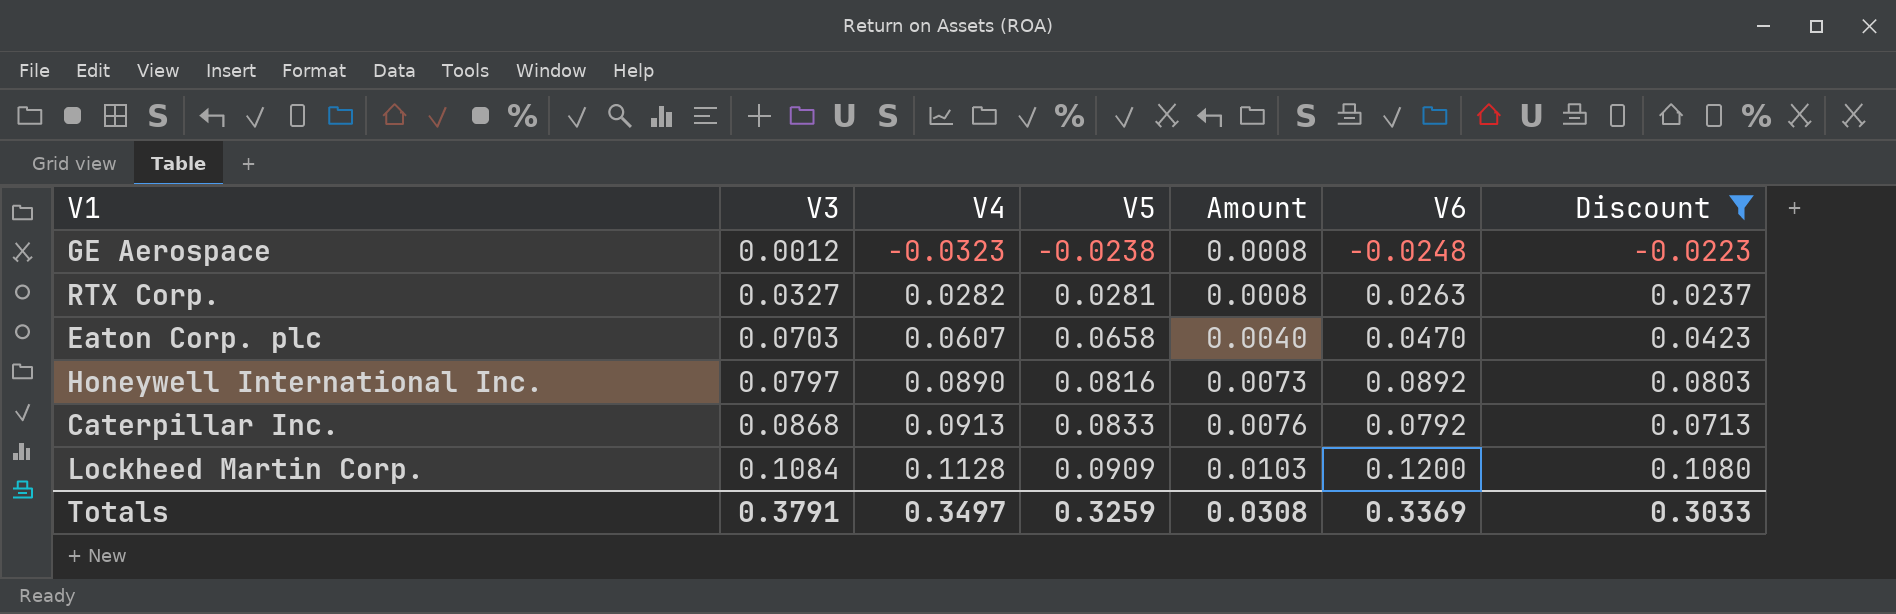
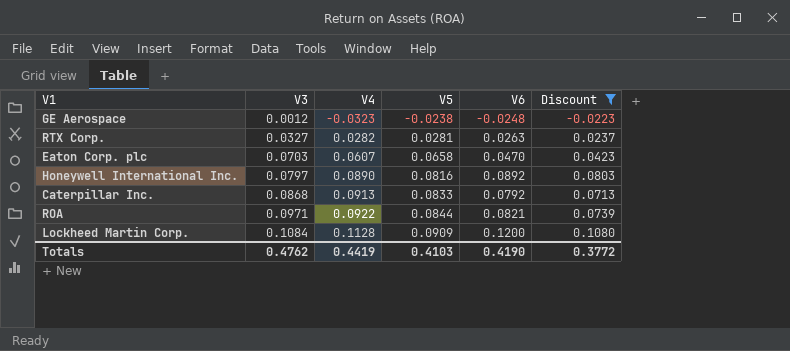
column Amount | formula: [V4] * [V5] -> none
row ROA: none -> 0.0971 | 0.0922 | 0.0844 | 0.0821 | 0.0739
Totals | V3: 0.3791 -> 0.4762
Totals | V4: 0.3497 -> 0.4419
Totals | V5: 0.3259 -> 0.4103
Totals | V6: 0.3369 -> 0.4190
Totals | Discount: 0.3033 -> 0.3772

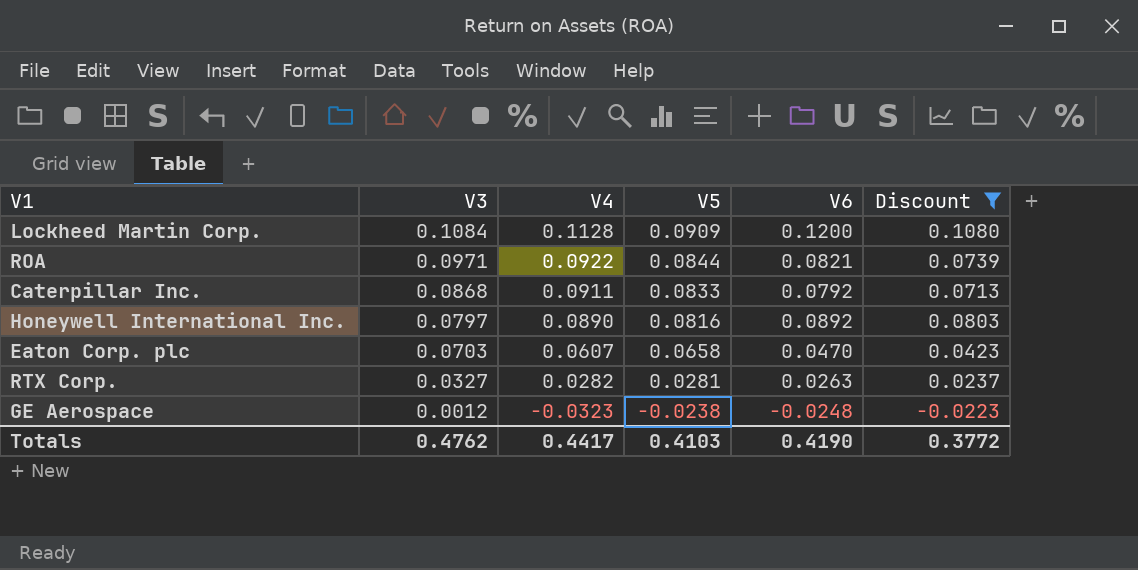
row order: V3 ascending -> V3 descending
Caterpillar Inc. | V4: 0.0913 -> 0.0911
Totals | V4: 0.4419 -> 0.4417

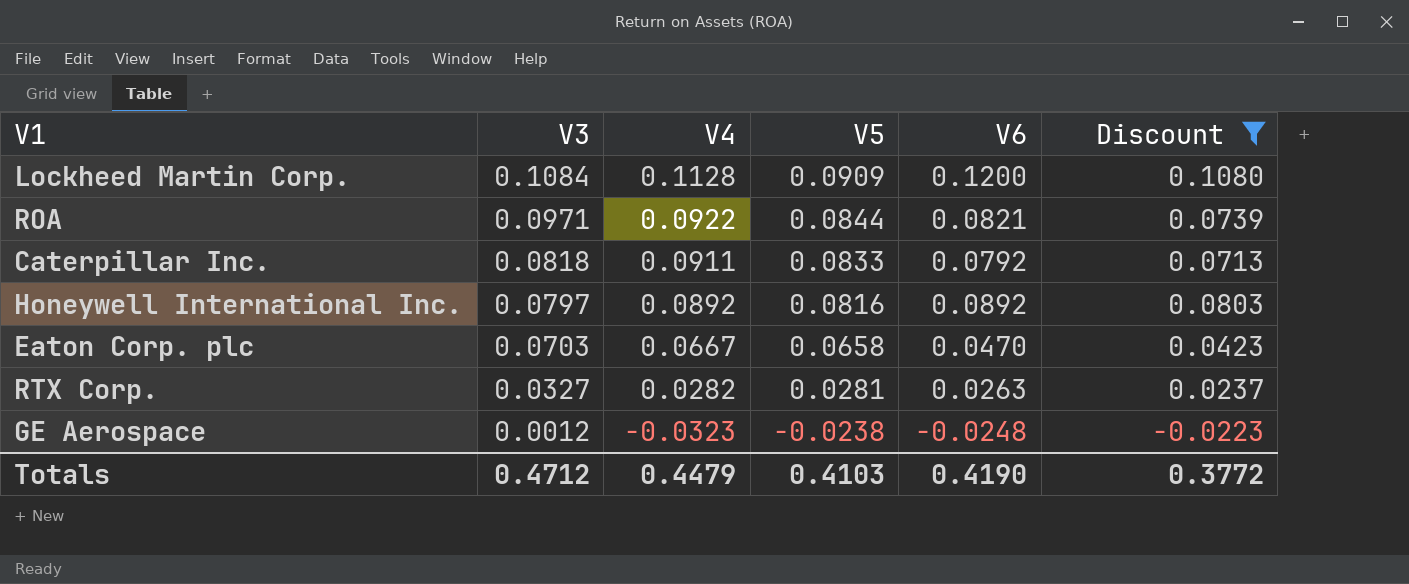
Caterpillar Inc. | V3: 0.0868 -> 0.0818
Honeywell International Inc. | V4: 0.0890 -> 0.0892
Eaton Corp. plc | V4: 0.0607 -> 0.0667
Totals | V3: 0.4762 -> 0.4712
Totals | V4: 0.4417 -> 0.4479

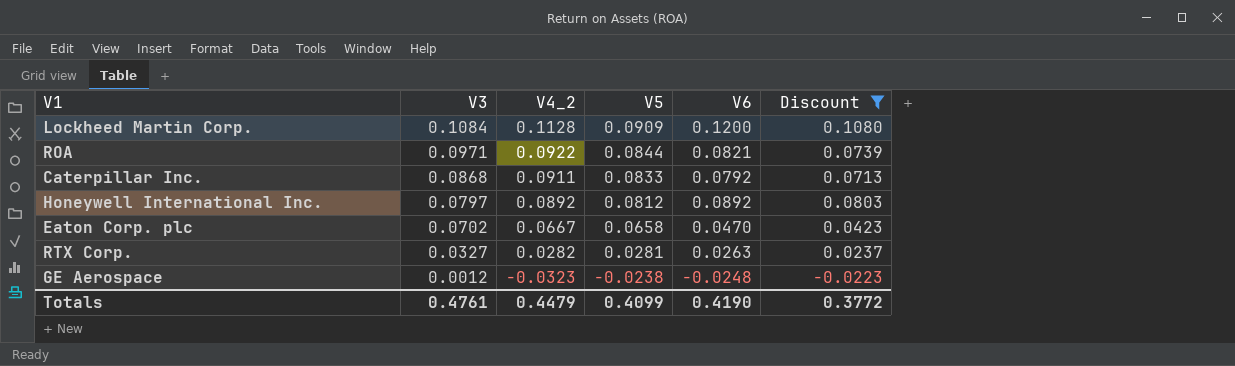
column name: V4 -> V4_2
Caterpillar Inc. | V3: 0.0818 -> 0.0868
Honeywell International Inc. | V5: 0.0816 -> 0.0812
Eaton Corp. plc | V3: 0.0703 -> 0.0702
Totals | V3: 0.4712 -> 0.4761
Totals | V5: 0.4103 -> 0.4099

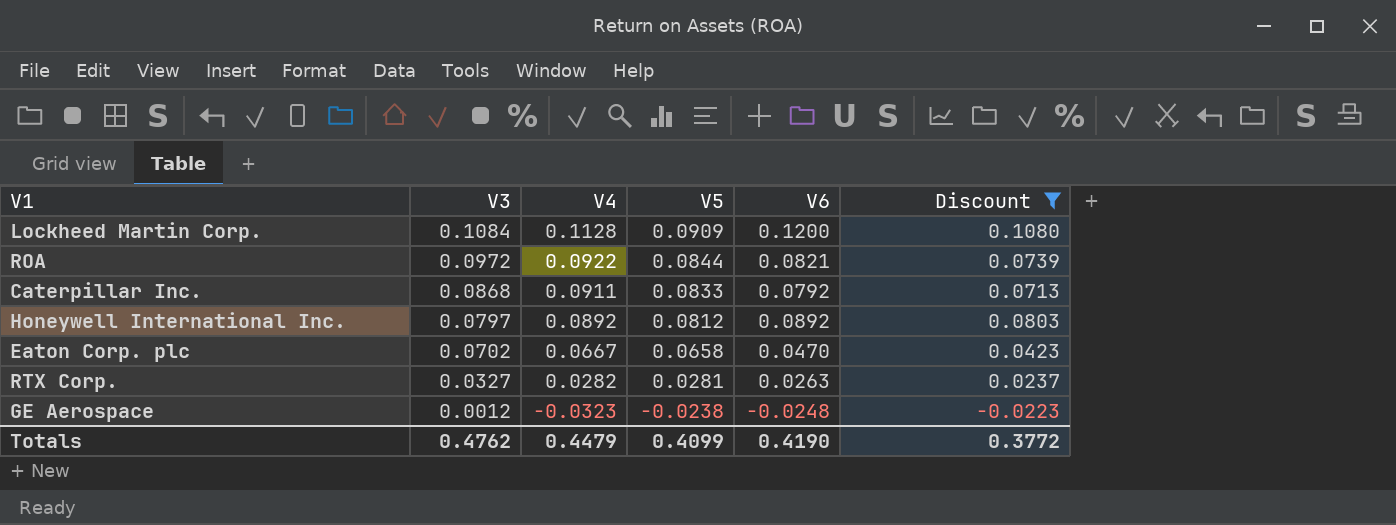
column name: V4_2 -> V4
ROA | V3: 0.0971 -> 0.0972
Totals | V3: 0.4761 -> 0.4762

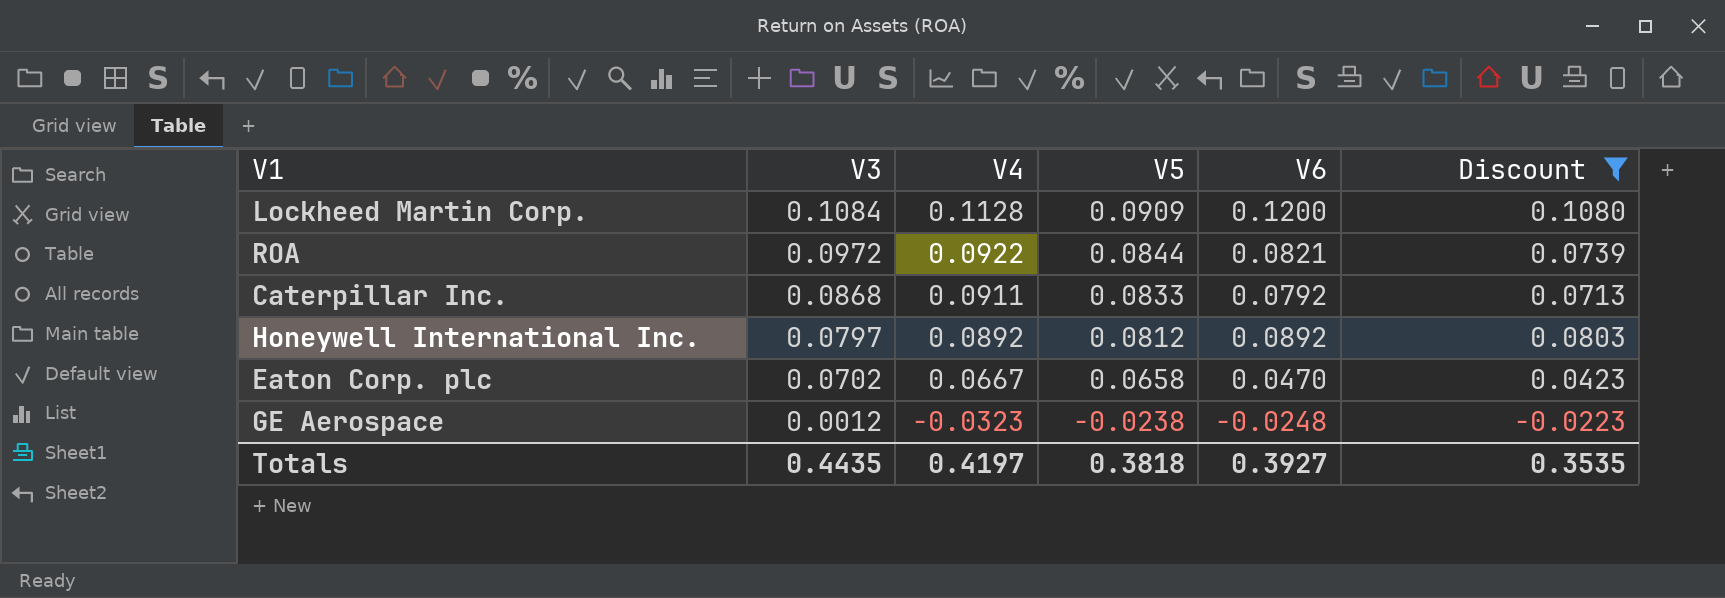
row RTX Corp.: 0.0327 | 0.0282 | 0.0281 | 0.0263 | 0.0237 -> none
Totals | V3: 0.4762 -> 0.4435
Totals | V4: 0.4479 -> 0.4197
Totals | V5: 0.4099 -> 0.3818
Totals | V6: 0.4190 -> 0.3927
Totals | Discount: 0.3772 -> 0.3535

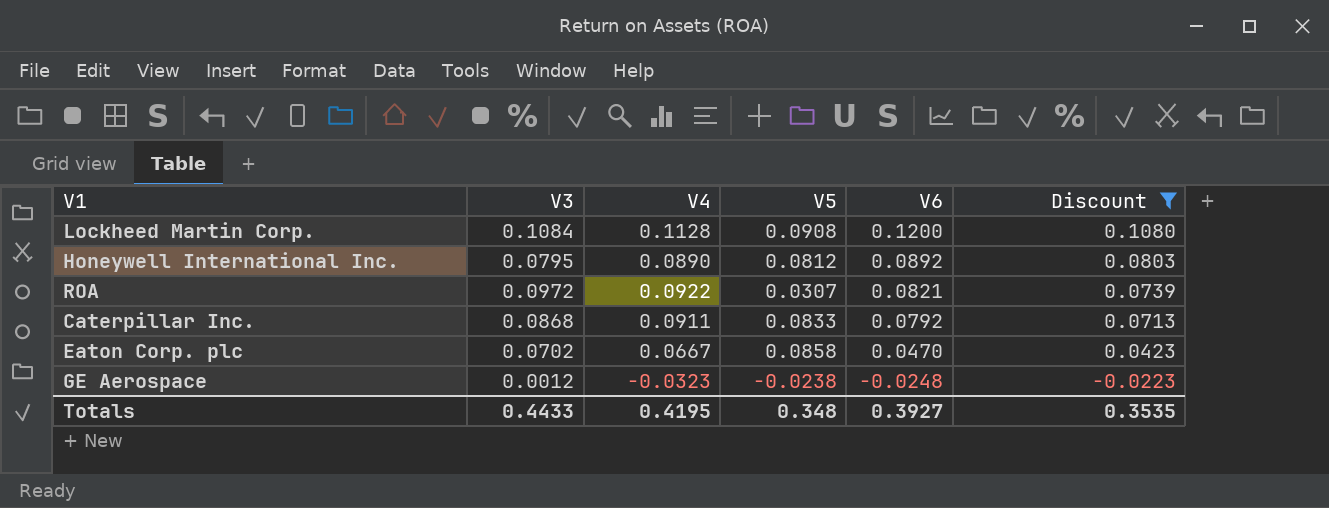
row order: V3 descending -> V6 descending
Lockheed Martin Corp. | V5: 0.0909 -> 0.0908
Honeywell International Inc. | V3: 0.0797 -> 0.0795
Honeywell International Inc. | V4: 0.0892 -> 0.0890
ROA | V5: 0.0844 -> 0.0307
Eaton Corp. plc | V5: 0.0658 -> 0.0858
Totals | V3: 0.4435 -> 0.4433
Totals | V4: 0.4197 -> 0.4195
Totals | V5: 0.3818 -> 0.348

